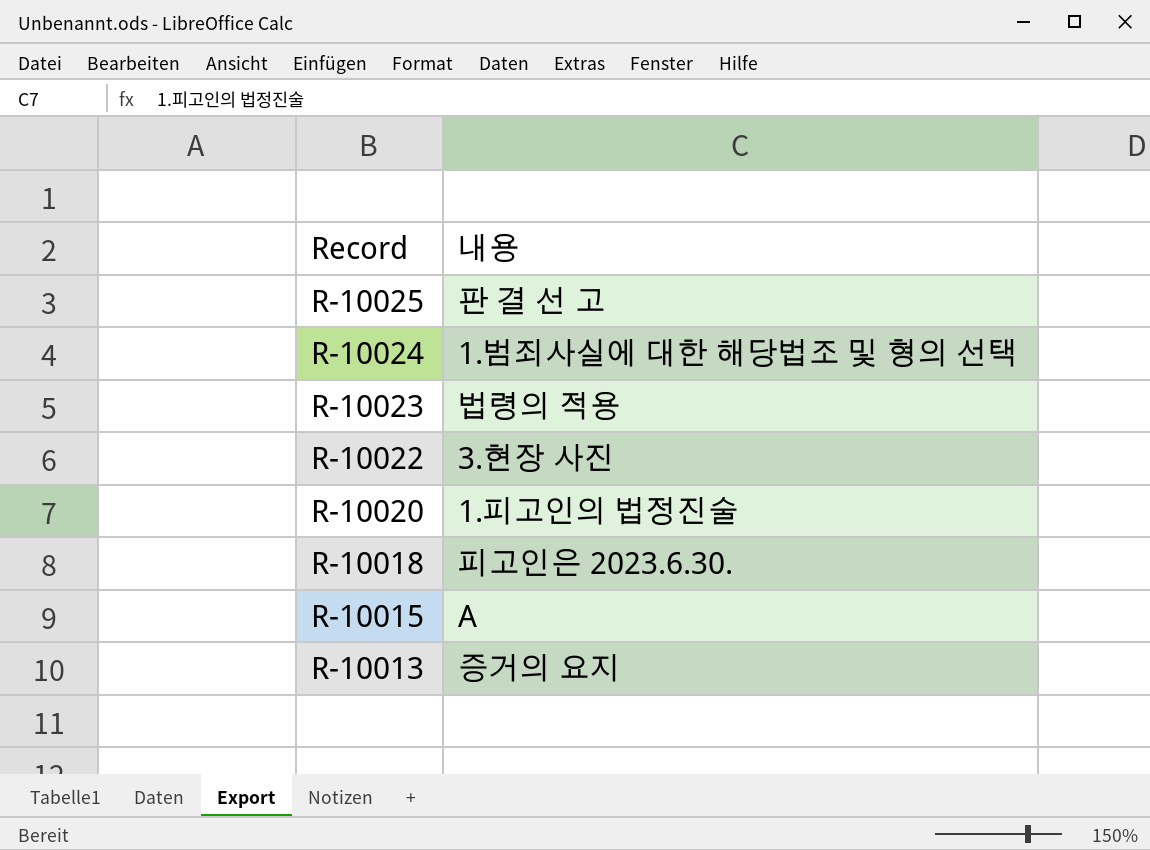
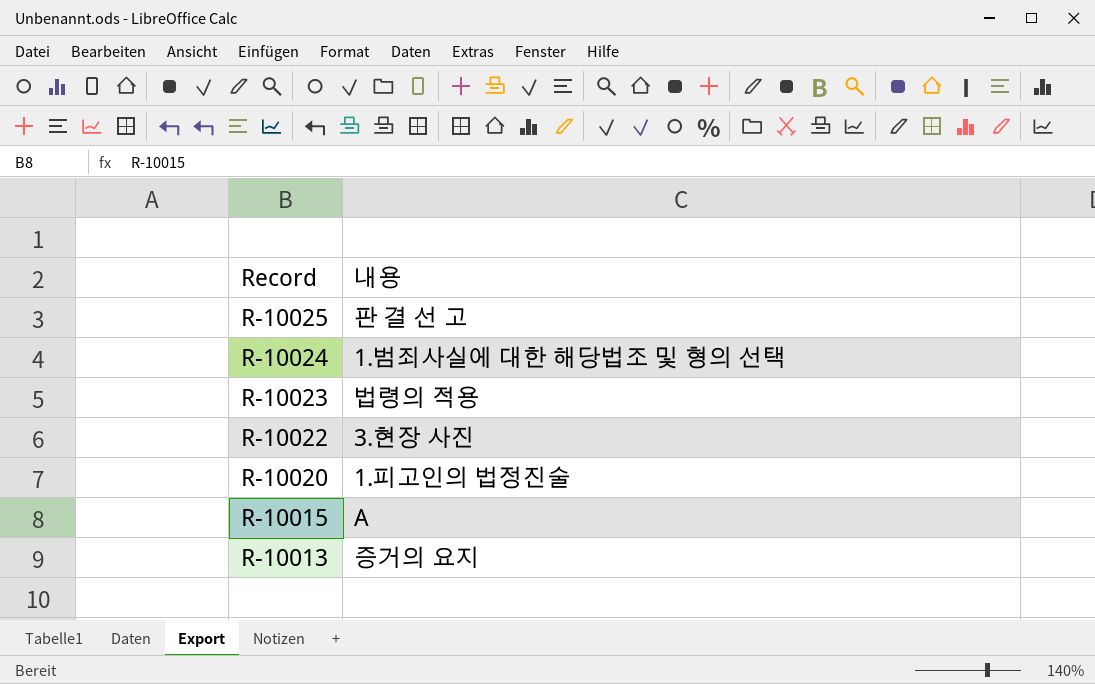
row R-10018: 피고인은 2023.6.30. -> none

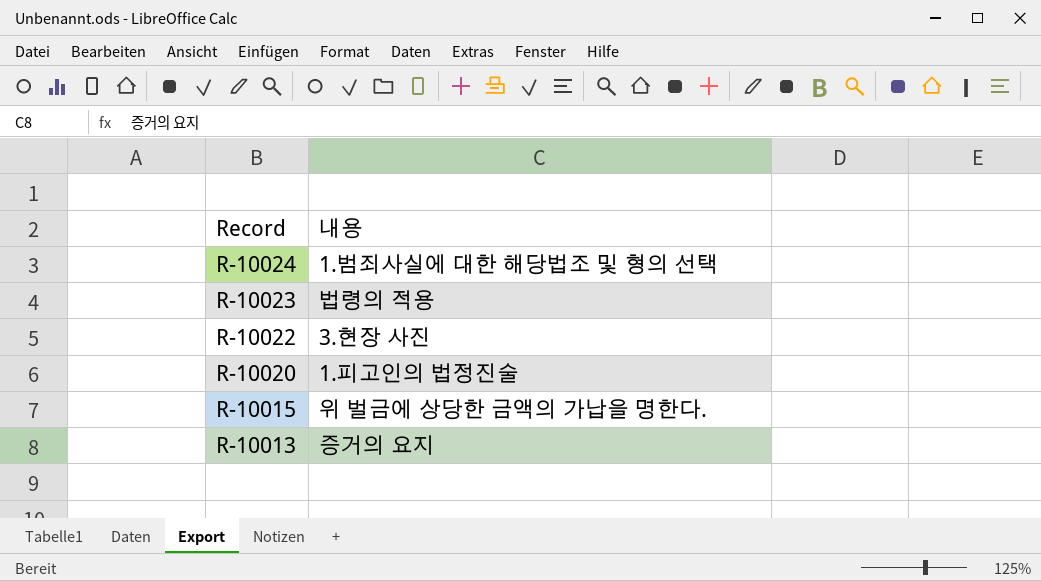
row R-10025: 판 결 선 고 -> none
R-10015 | 내용: A -> 위 벌금에 상당한 금액의 가납을 명한다.

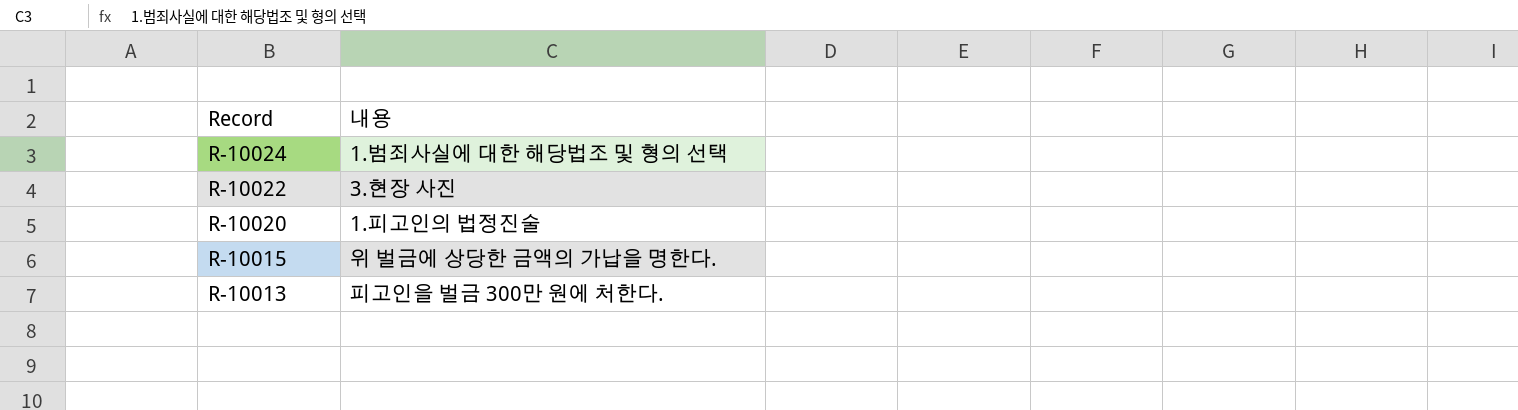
row R-10023: 법령의 적용 -> none
R-10013 | 내용: 증거의 요지 -> 피고인을 벌금 300만 원에 처한다.

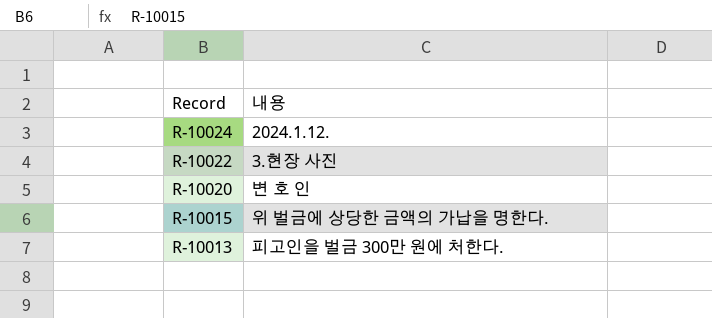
R-10024 | 내용: 1.범죄사실에 대한 해당법조 및 형의 선택 -> 2024.1.12.
R-10020 | 내용: 1.피고인의 법정진술 -> 변 호 인

